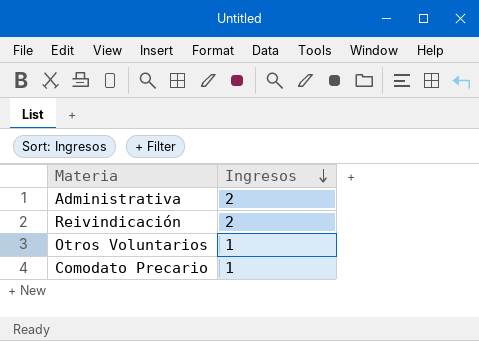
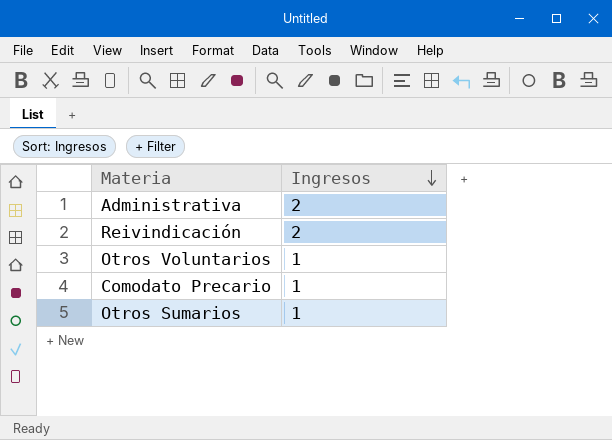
row Otros Sumarios: none -> 1

